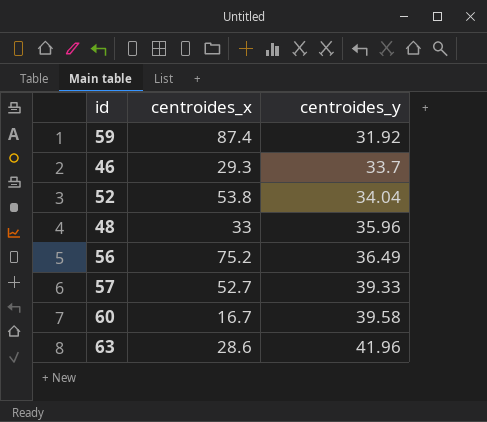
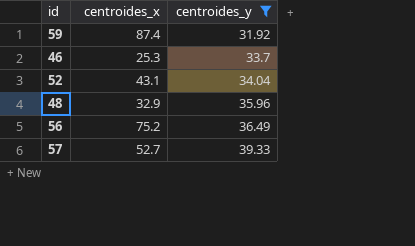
filter: none -> centroides_y <= 39.33
46 | centroides_x: 29.3 -> 25.3
52 | centroides_x: 53.8 -> 43.1
48 | centroides_x: 33 -> 32.9

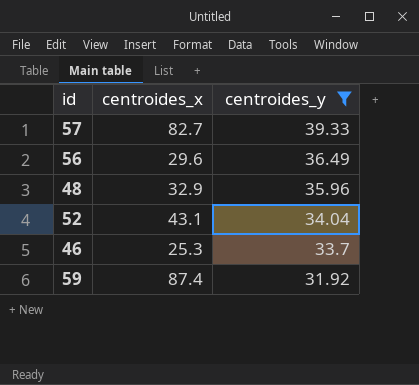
row order: centroides_y ascending -> centroides_y descending
57 | centroides_x: 52.7 -> 82.7
56 | centroides_x: 75.2 -> 29.6

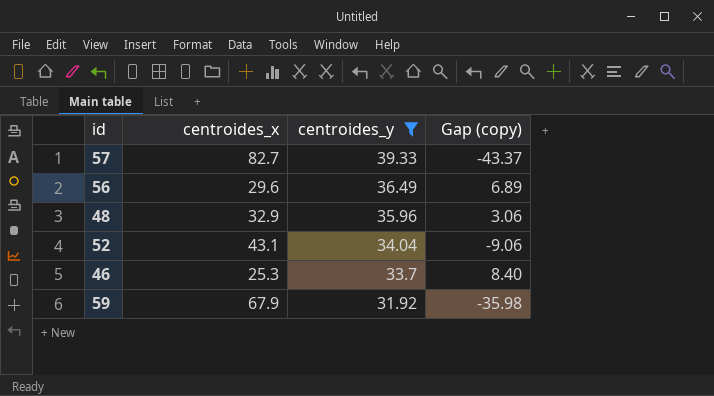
column Gap (copy) | formula: none -> [centroides_y] - [centroides_x]
59 | centroides_x: 87.4 -> 67.9

